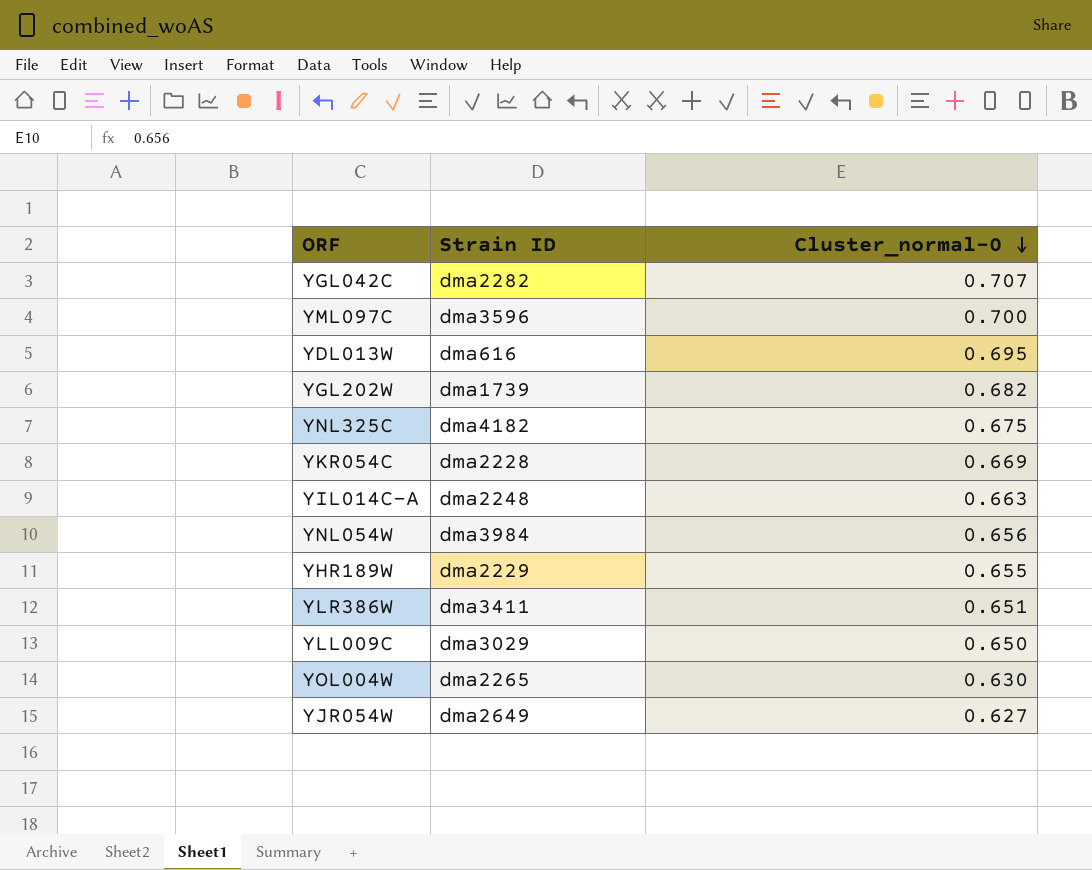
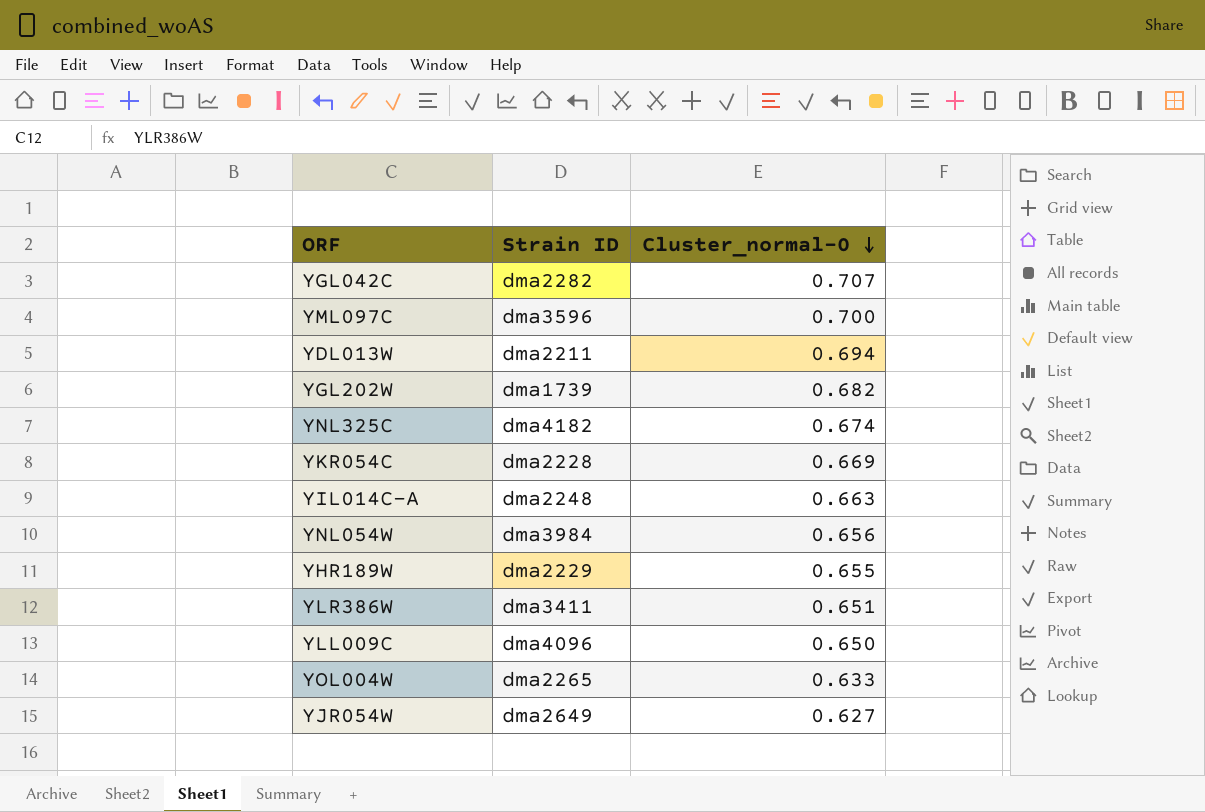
YDL013W | Strain ID: dma616 -> dma2211
YDL013W | Cluster_normal-0: 0.695 -> 0.694
YNL325C | Cluster_normal-0: 0.675 -> 0.674
YLL009C | Strain ID: dma3029 -> dma4096
YOL004W | Cluster_normal-0: 0.630 -> 0.633

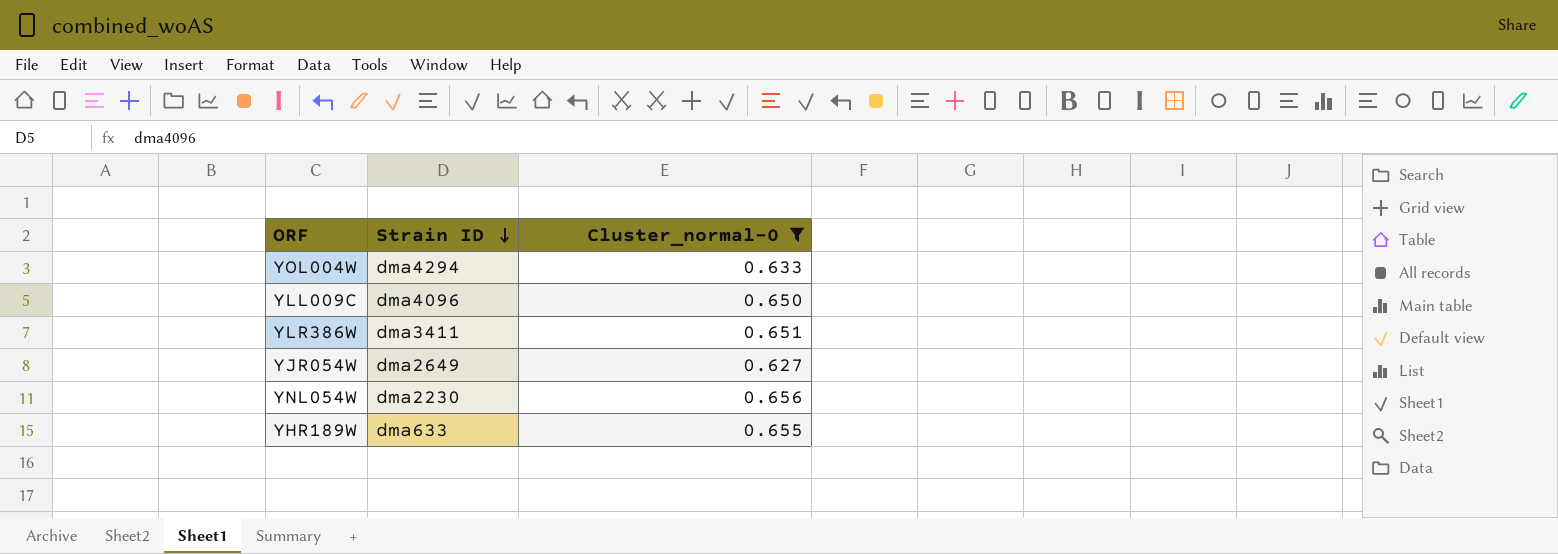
filter: none -> Cluster_normal-0 <= 0.656
row order: Cluster_normal-0 descending -> Strain ID descending
YOL004W | Strain ID: dma2265 -> dma4294
YNL054W | Strain ID: dma3984 -> dma2230
YHR189W | Strain ID: dma2229 -> dma633

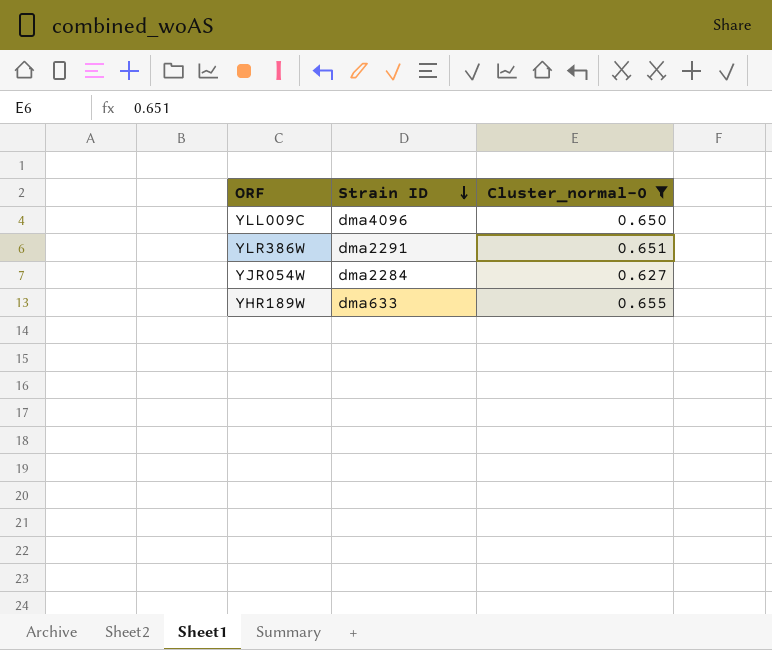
row YOL004W: dma4294 | 0.633 -> none
row YNL054W: dma2230 | 0.656 -> none
YLR386W | Strain ID: dma3411 -> dma2291
YJR054W | Strain ID: dma2649 -> dma2284

